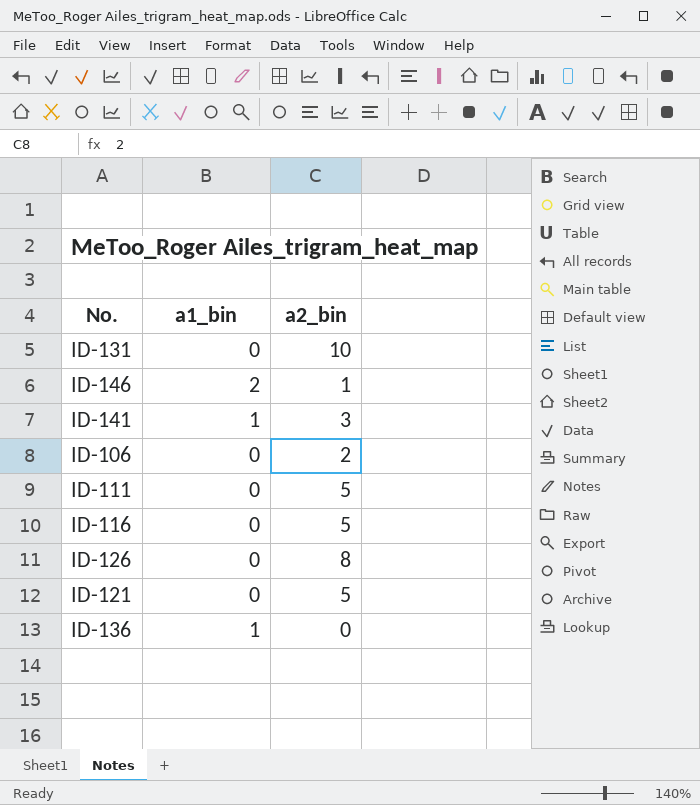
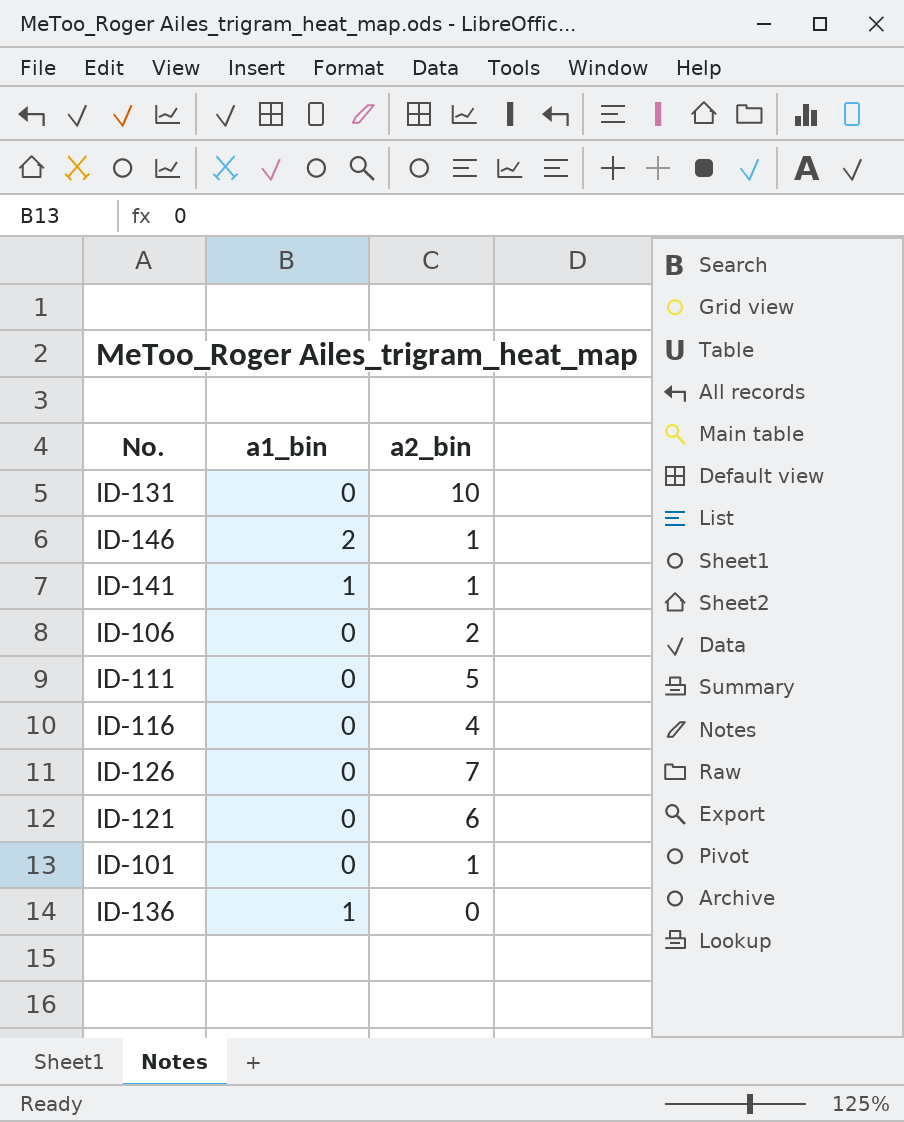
ID-141 | a2_bin: 3 -> 1
ID-116 | a2_bin: 5 -> 4
ID-126 | a2_bin: 8 -> 7
ID-121 | a2_bin: 5 -> 6
row ID-101: none -> 0 | 1

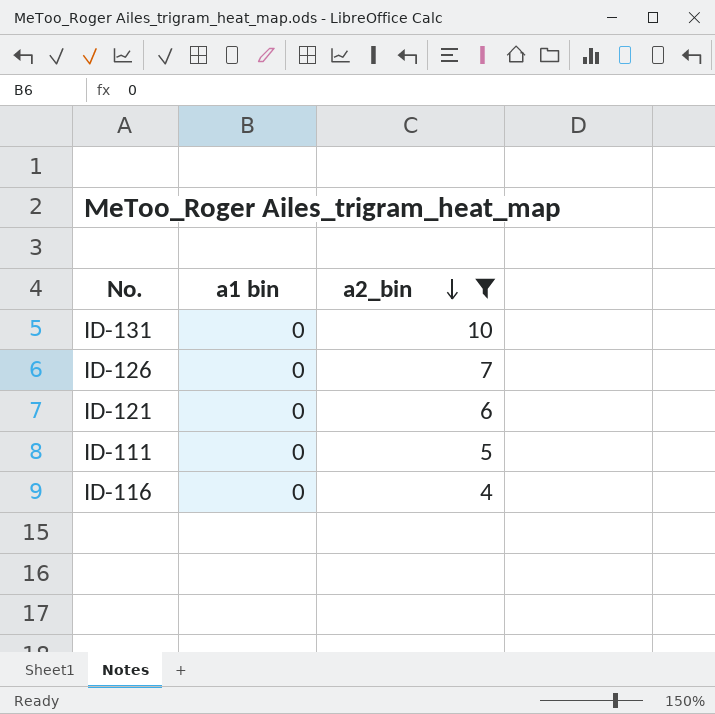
filter: none -> a2_bin >= 4
row order: none -> a2_bin descending
column name: a1_bin -> a1 bin

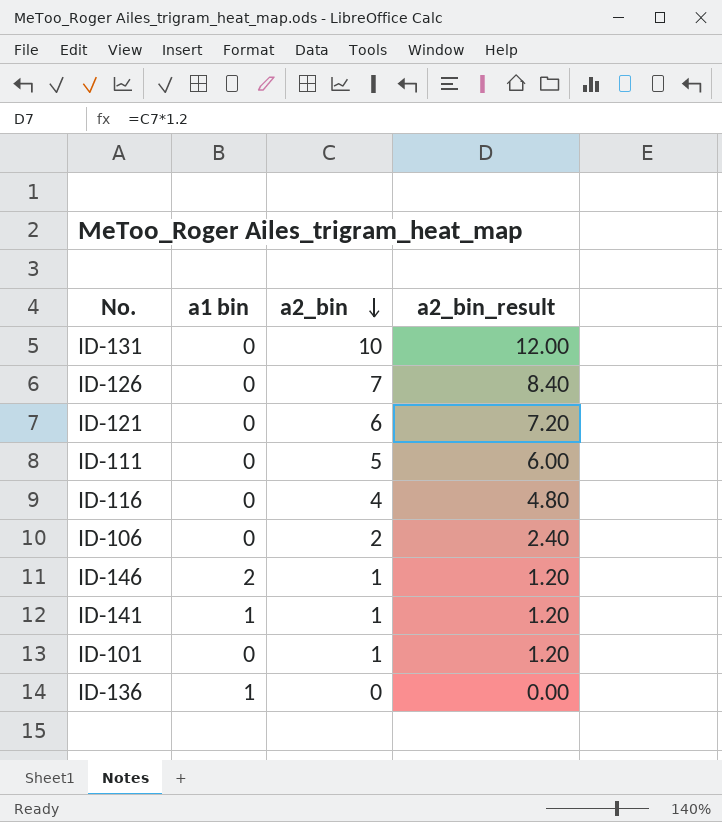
filter: a2_bin >= 4 -> none
column a2_bin_result | formula: none -> [a2_bin] * 1.2

